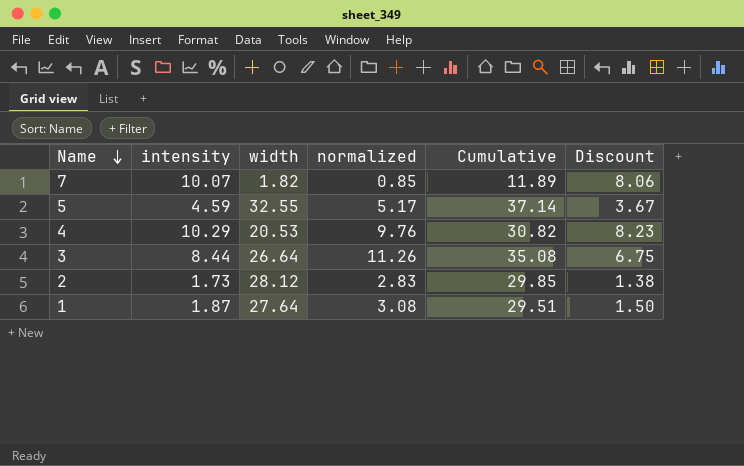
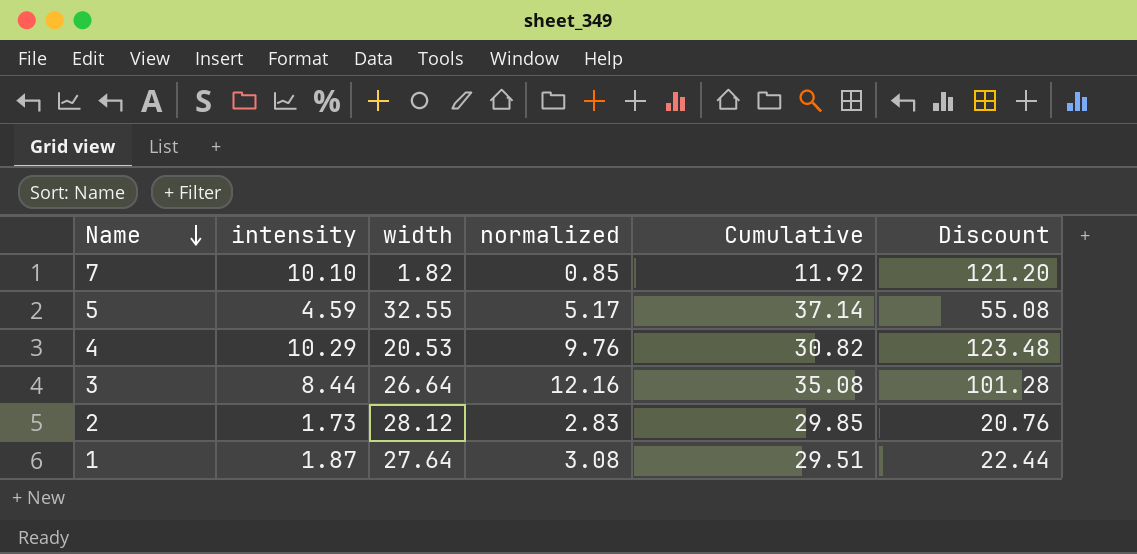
column Discount | formula: [intensity] * 0.8 -> [intensity] * 12
7 | intensity: 10.07 -> 10.10
7 | Cumulative: 11.89 -> 11.92
3 | normalized: 11.26 -> 12.16

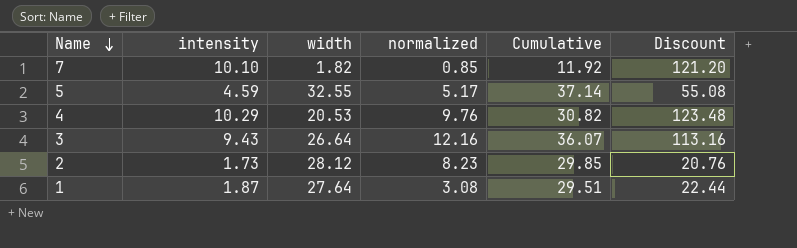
3 | intensity: 8.44 -> 9.43
3 | Cumulative: 35.08 -> 36.07
3 | Discount: 101.28 -> 113.16
2 | normalized: 2.83 -> 8.23

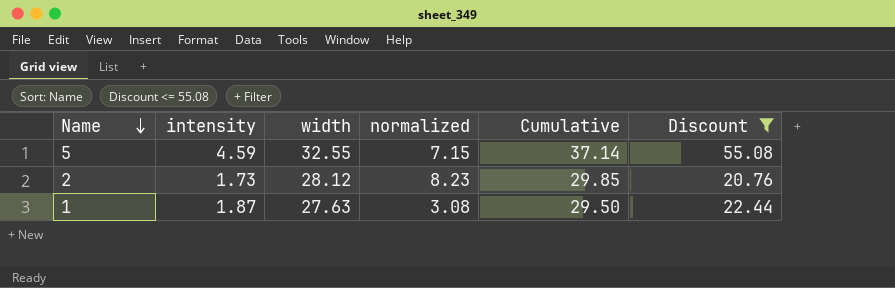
filter: none -> Discount <= 55.08
5 | normalized: 5.17 -> 7.15
1 | width: 27.64 -> 27.63
1 | Cumulative: 29.51 -> 29.50

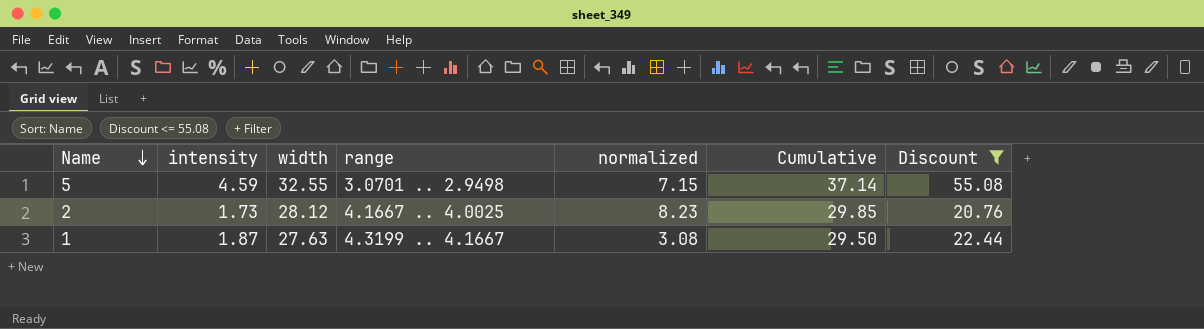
column range | position: none -> 4

